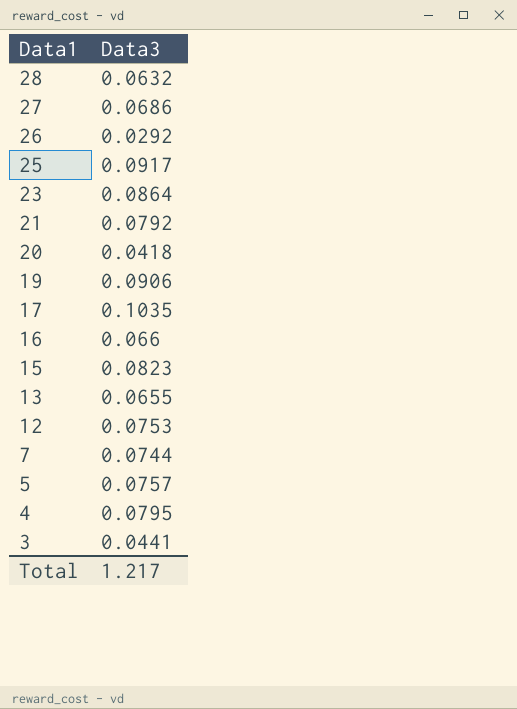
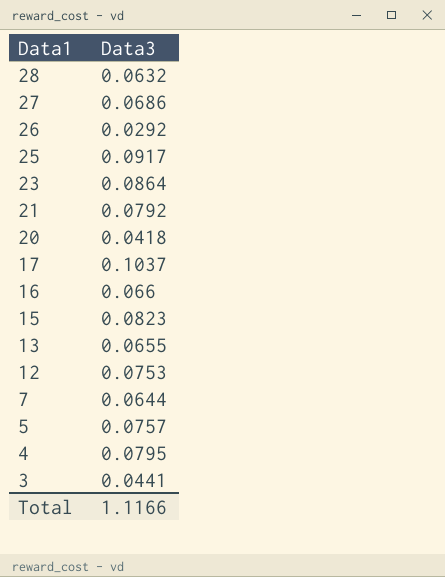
row 19: 0.0906 -> none
17 | Data3: 0.1035 -> 0.1037
7 | Data3: 0.0744 -> 0.0644
Total | Data3: 1.217 -> 1.1166

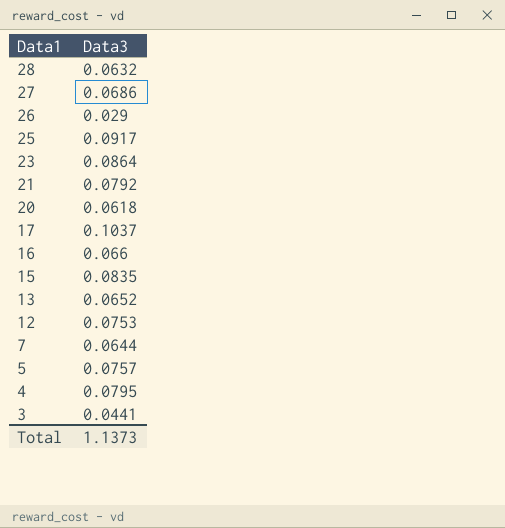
26 | Data3: 0.0292 -> 0.029
20 | Data3: 0.0418 -> 0.0618
15 | Data3: 0.0823 -> 0.0835
13 | Data3: 0.0655 -> 0.0652
Total | Data3: 1.1166 -> 1.1373

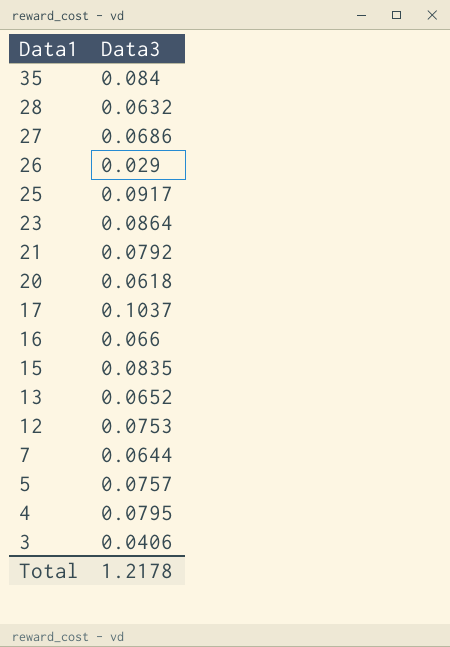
row 35: none -> 0.084
3 | Data3: 0.0441 -> 0.0406
Total | Data3: 1.1373 -> 1.2178

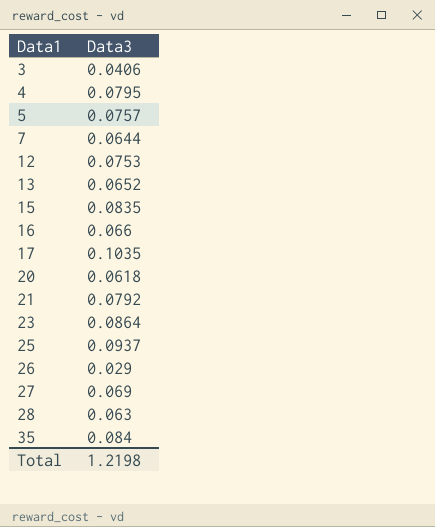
row order: Data1 descending -> Data1 ascending
17 | Data3: 0.1037 -> 0.1035
25 | Data3: 0.0917 -> 0.0937
27 | Data3: 0.0686 -> 0.069
28 | Data3: 0.0632 -> 0.063
Total | Data3: 1.2178 -> 1.2198

